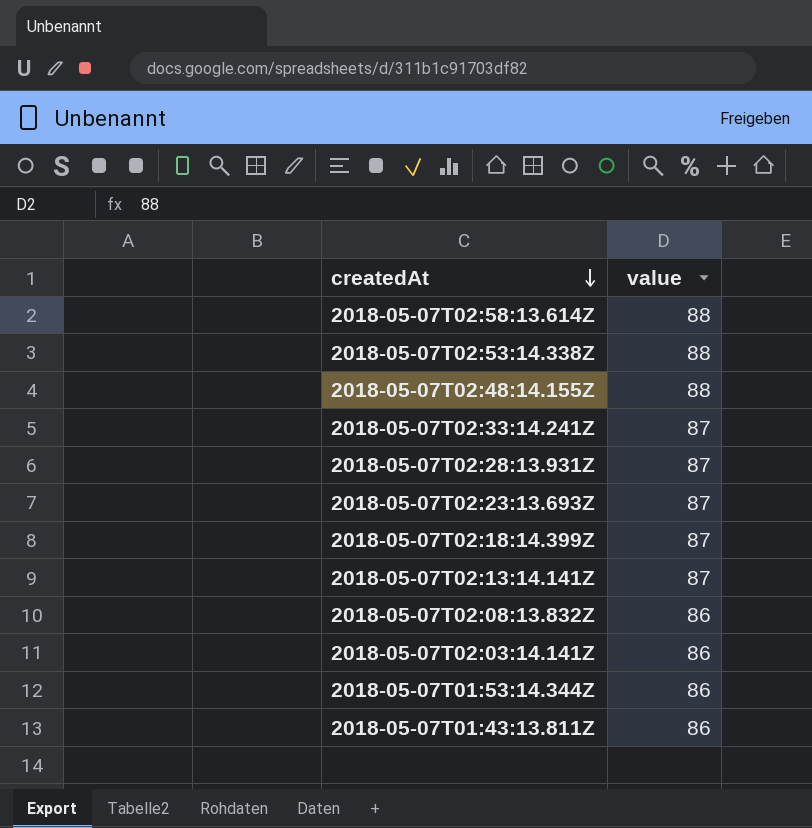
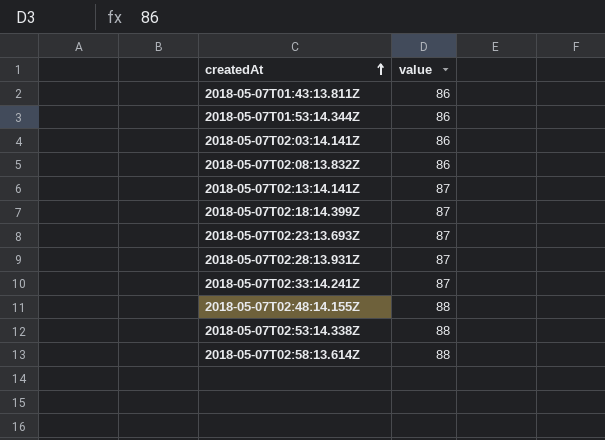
row order: createdAt descending -> createdAt ascending

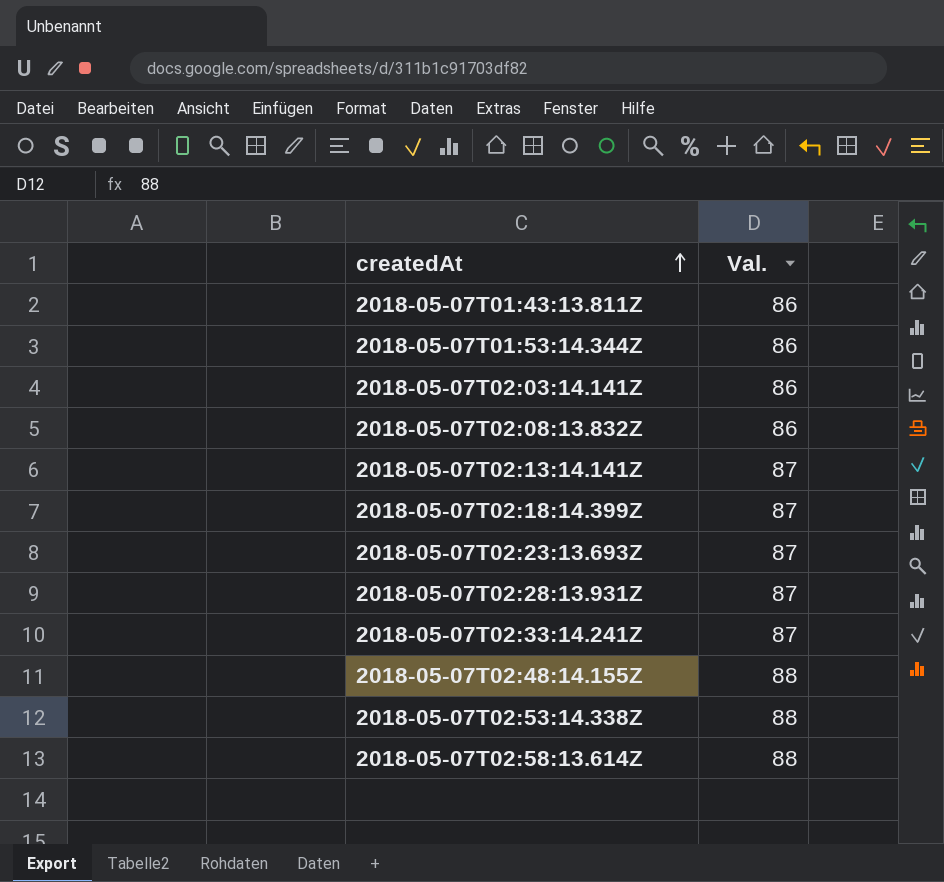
column name: value -> Val.

